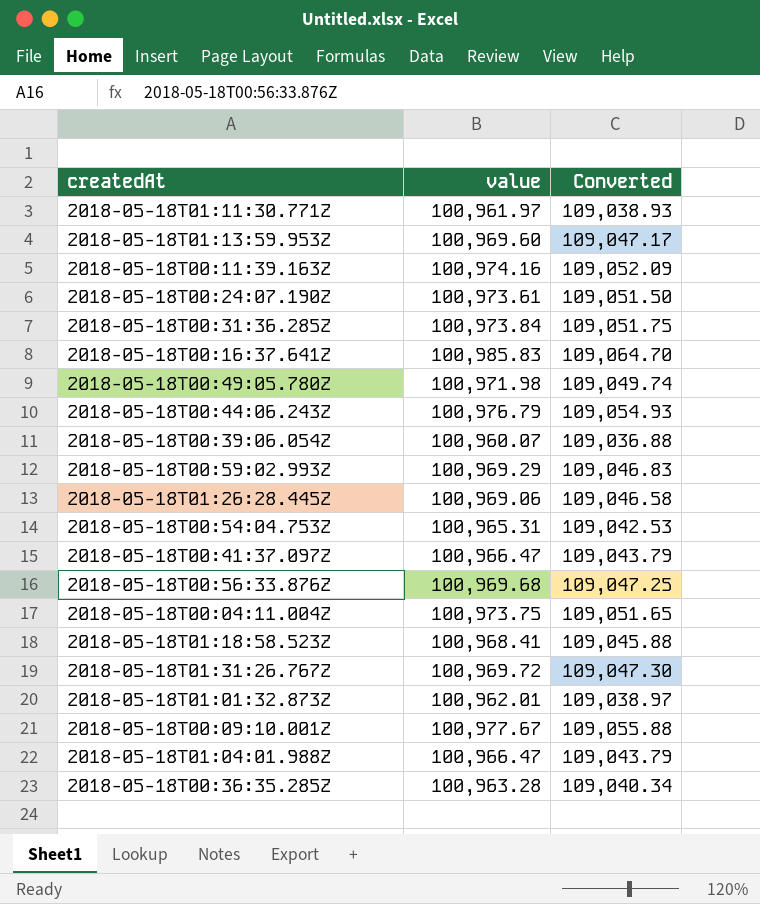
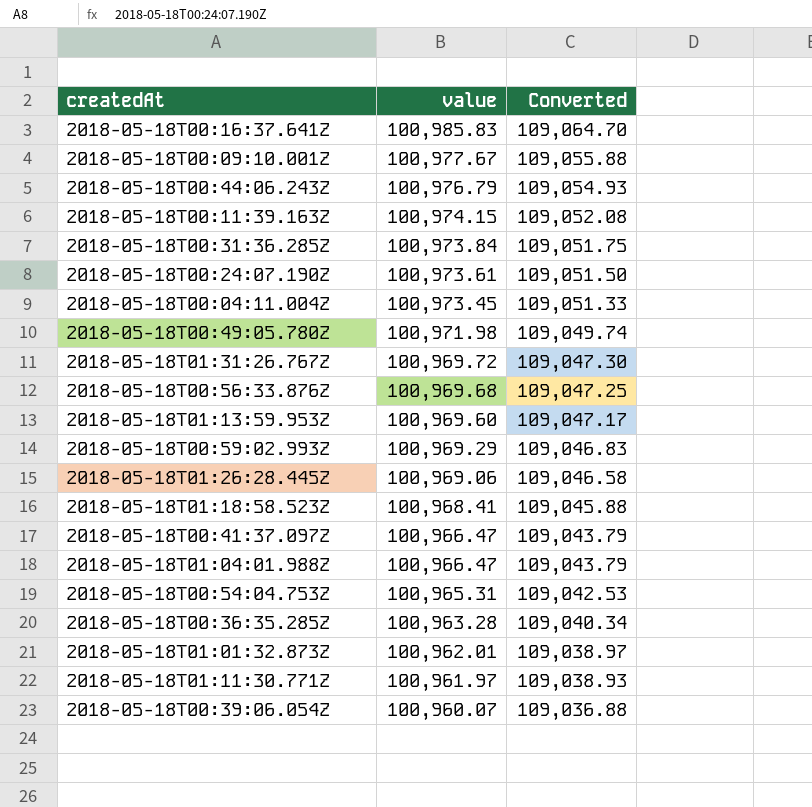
row order: none -> value descending
2018-05-18T00:11:39.163Z | value: 100,974.16 -> 100,974.15
2018-05-18T00:11:39.163Z | Converted: 109,052.09 -> 109,052.08
2018-05-18T00:04:11.004Z | value: 100,973.75 -> 100,973.45
2018-05-18T00:04:11.004Z | Converted: 109,051.65 -> 109,051.33

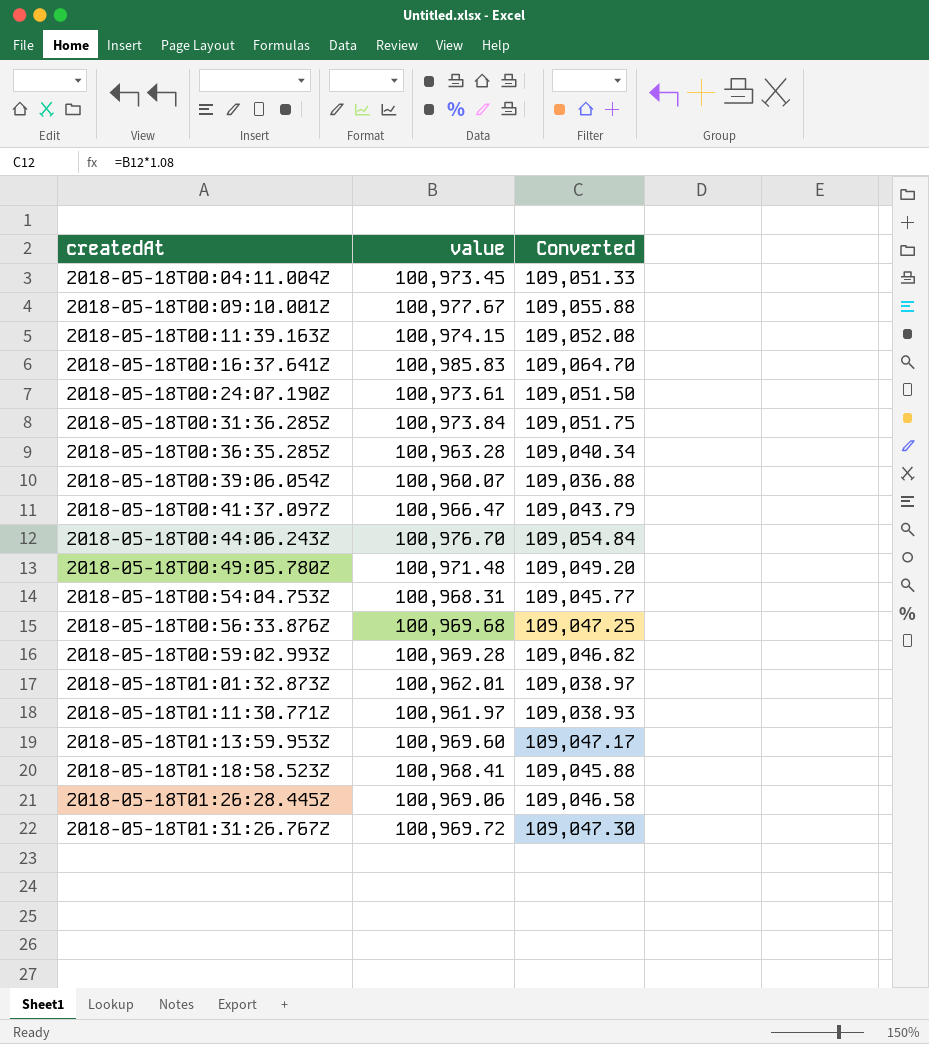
row order: value descending -> createdAt ascending
row 2018-05-18T01:04:01.988Z: 100,966.47 | 109,043.79 -> none
2018-05-18T00:44:06.243Z | value: 100,976.79 -> 100,976.70
2018-05-18T00:44:06.243Z | Converted: 109,054.93 -> 109,054.84
2018-05-18T00:49:05.780Z | value: 100,971.98 -> 100,971.48
2018-05-18T00:49:05.780Z | Converted: 109,049.74 -> 109,049.20
2018-05-18T00:54:04.753Z | value: 100,965.31 -> 100,968.31
2018-05-18T00:54:04.753Z | Converted: 109,042.53 -> 109,045.77
2018-05-18T00:59:02.993Z | value: 100,969.29 -> 100,969.28
2018-05-18T00:59:02.993Z | Converted: 109,046.83 -> 109,046.82

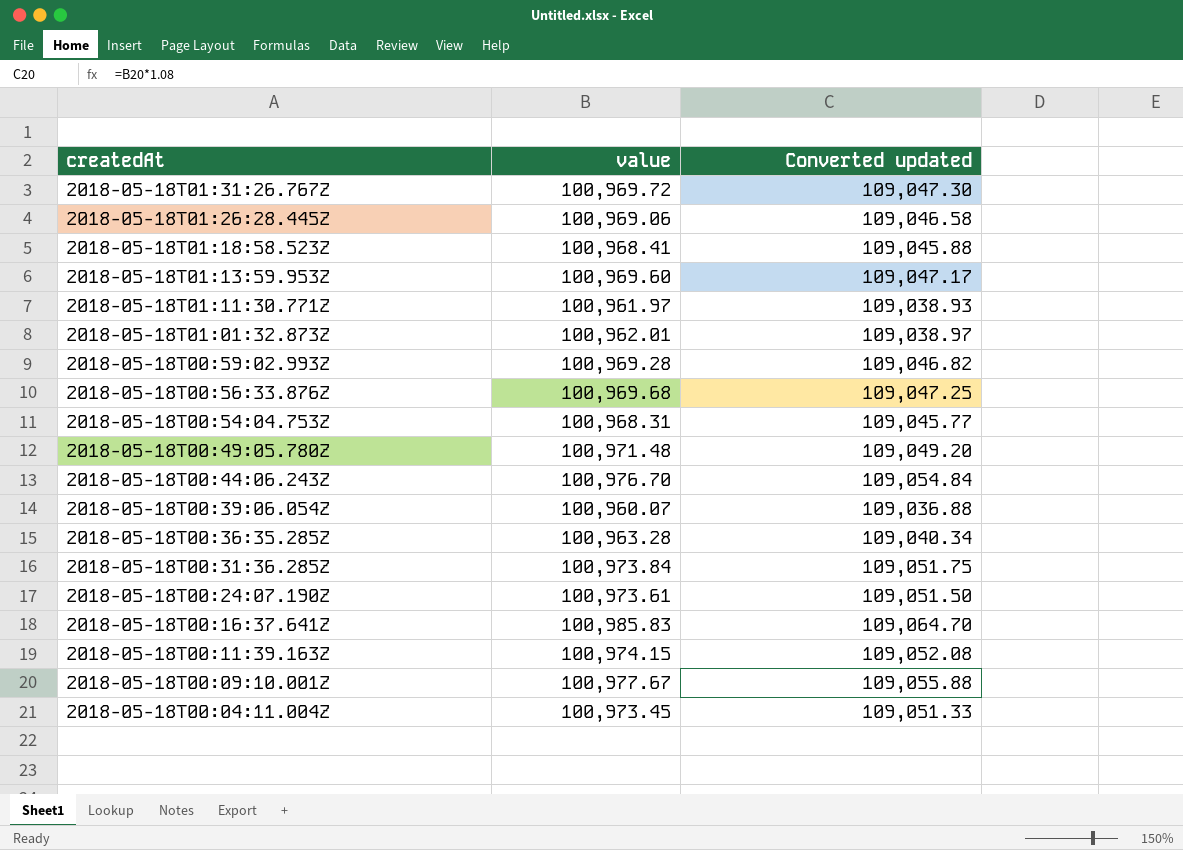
row order: createdAt ascending -> createdAt descending
column name: Converted -> Converted updated
row 2018-05-18T00:41:37.097Z: 100,966.47 | 109,043.79 -> none

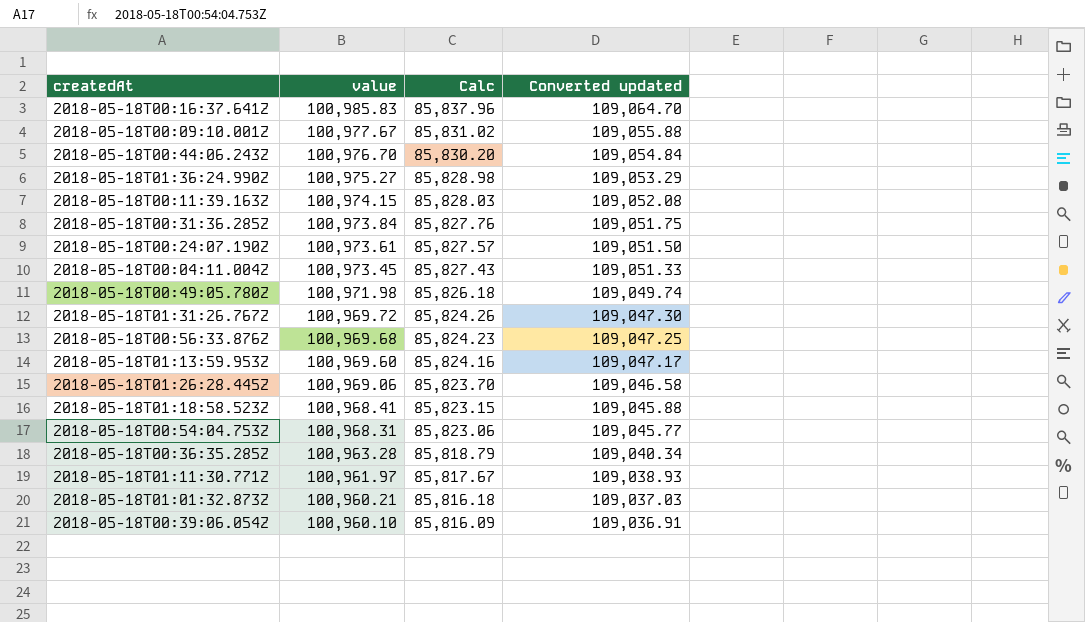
row order: createdAt descending -> value descending
column Calc | formula: none -> [value] * 0.85
row 2018-05-18T00:59:02.993Z: 100,969.28 | 109,046.82 -> none
row 2018-05-18T01:36:24.990Z: none -> 100,975.27 | 85,828.98 | 109,053.29
2018-05-18T00:49:05.780Z | value: 100,971.48 -> 100,971.98
2018-05-18T00:49:05.780Z | Converted updated: 109,049.20 -> 109,049.74
2018-05-18T01:01:32.873Z | value: 100,962.01 -> 100,960.21
2018-05-18T01:01:32.873Z | Converted updated: 109,038.97 -> 109,037.03
2018-05-18T00:39:06.054Z | value: 100,960.07 -> 100,960.10
2018-05-18T00:39:06.054Z | Converted updated: 109,036.88 -> 109,036.91

